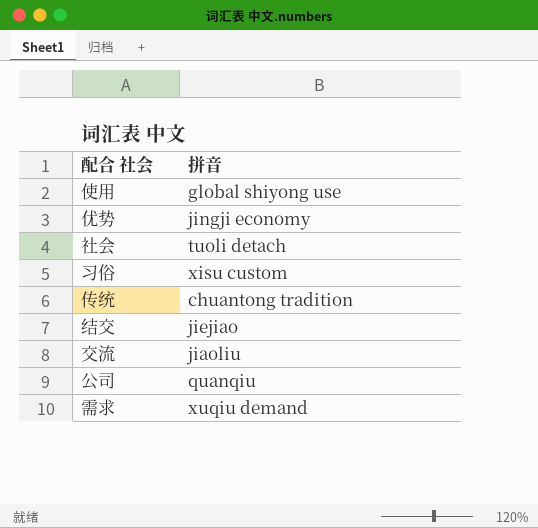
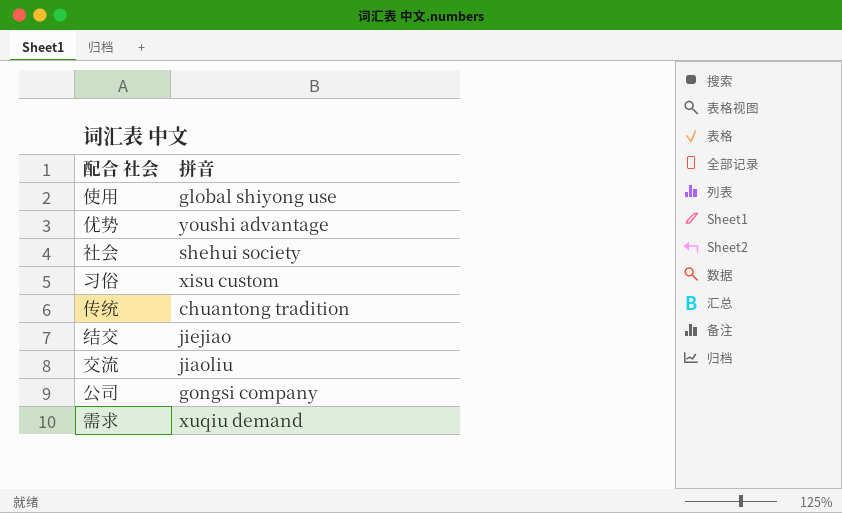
优势 | 拼音: jingji economy -> youshi advantage
社会 | 拼音: tuoli detach -> shehui society
公司 | 拼音: quanqiu -> gongsi company

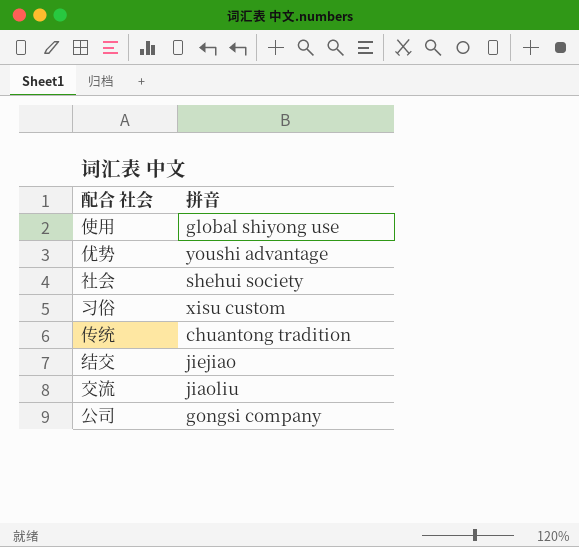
row 需求: xuqiu demand -> none

